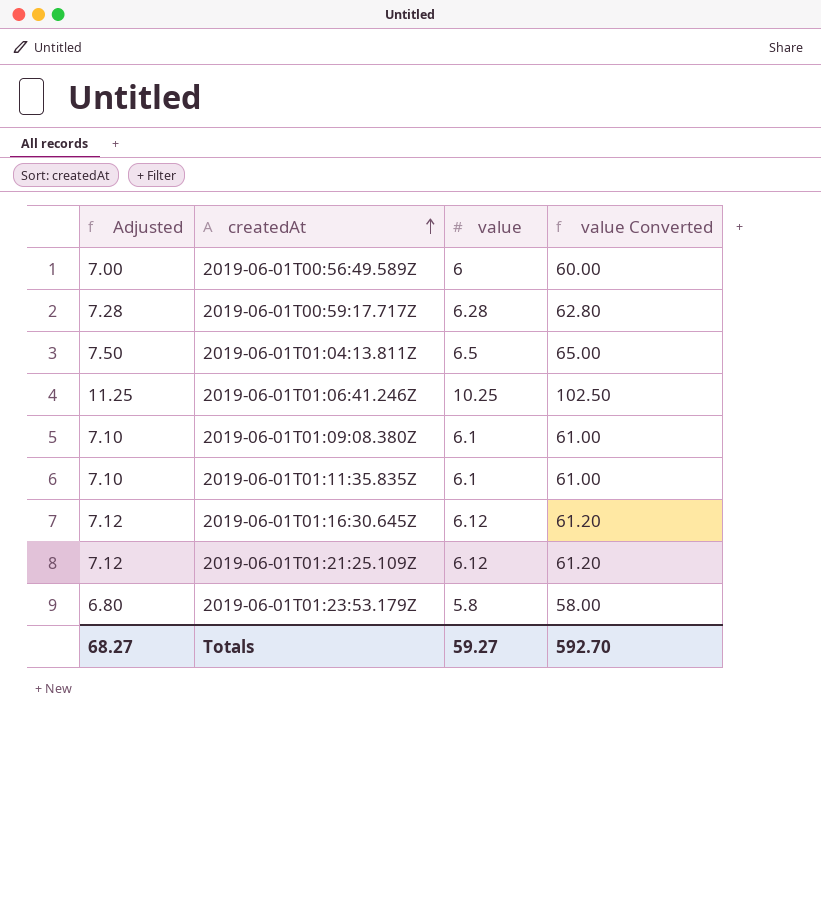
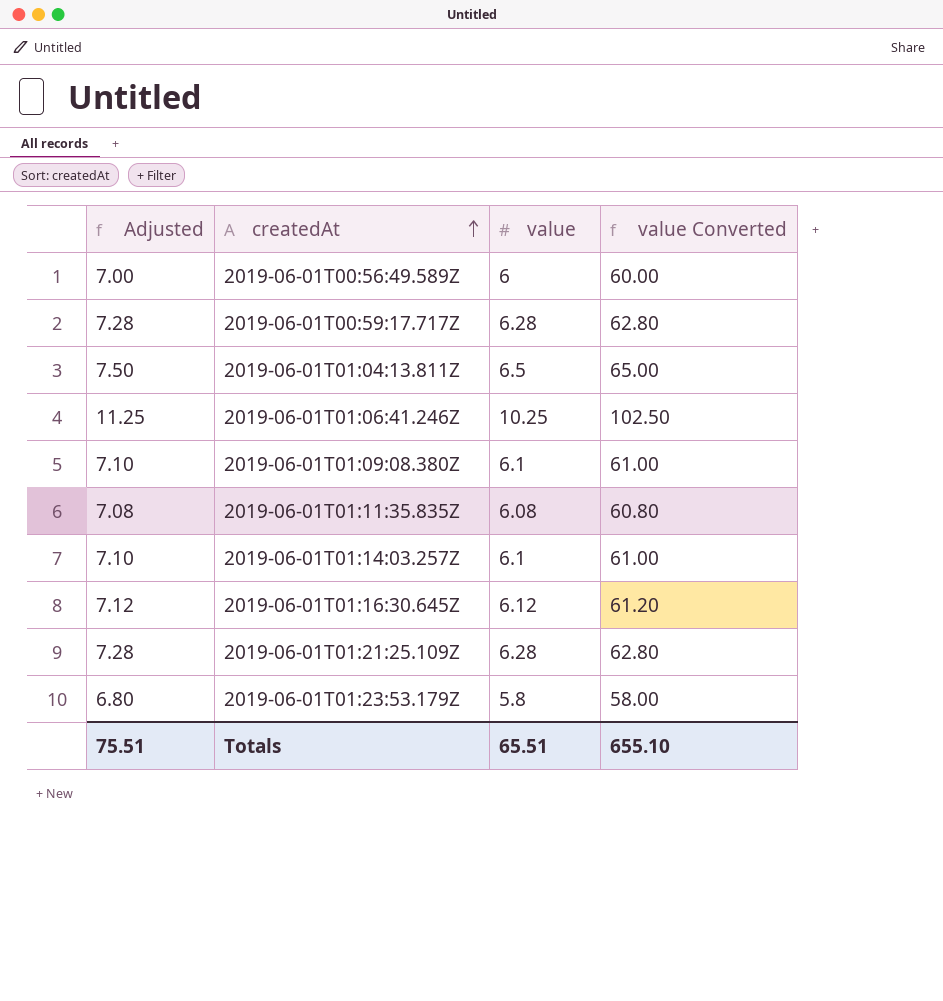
2019-06-01T01:11:35.835Z | Adjusted: 7.10 -> 7.08
2019-06-01T01:11:35.835Z | value: 6.1 -> 6.08
2019-06-01T01:11:35.835Z | value Converted: 61.00 -> 60.80
row 2019-06-01T01:14:03.257Z: none -> 7.10 | 6.1 | 61.00
2019-06-01T01:21:25.109Z | Adjusted: 7.12 -> 7.28
2019-06-01T01:21:25.109Z | value: 6.12 -> 6.28
2019-06-01T01:21:25.109Z | value Converted: 61.20 -> 62.80
Totals | Adjusted: 68.27 -> 75.51
Totals | value: 59.27 -> 65.51
Totals | value Converted: 592.70 -> 655.10

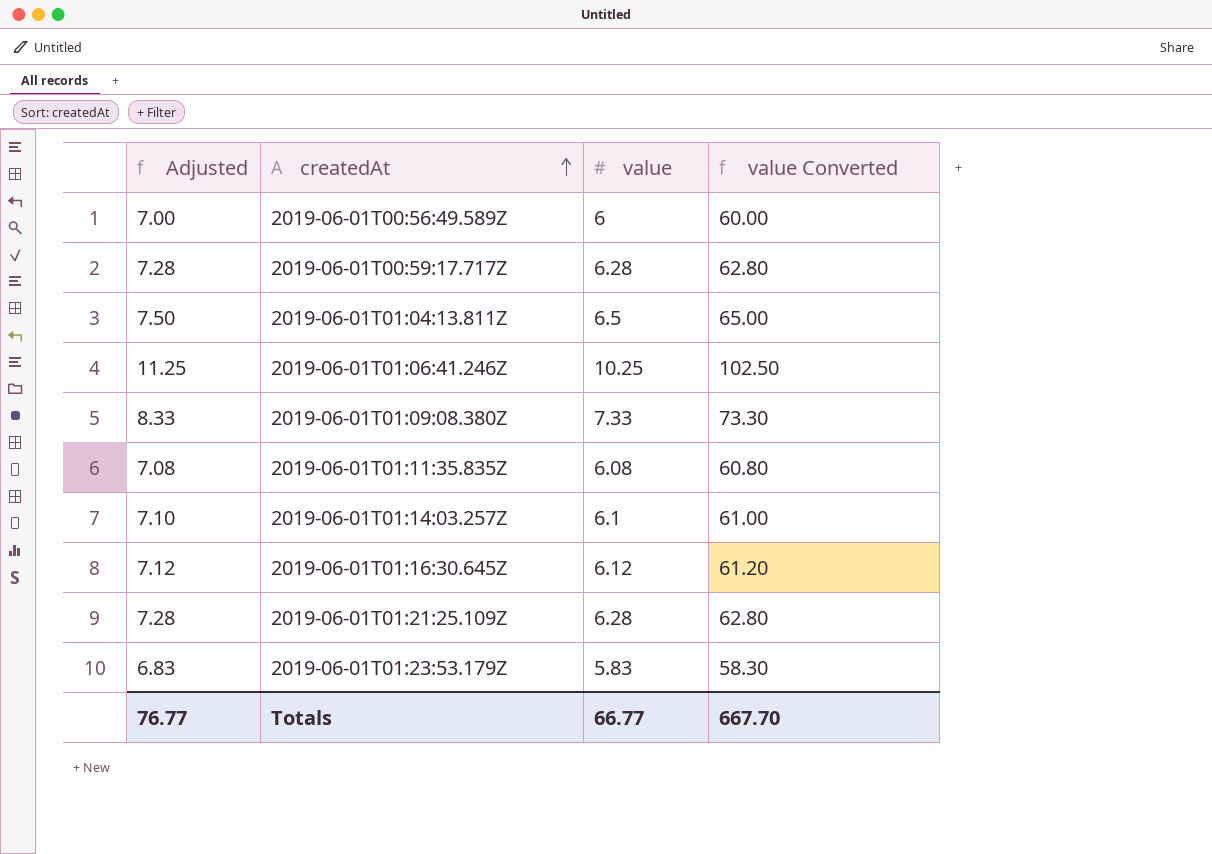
2019-06-01T01:09:08.380Z | Adjusted: 7.10 -> 8.33
2019-06-01T01:09:08.380Z | value: 6.1 -> 7.33
2019-06-01T01:09:08.380Z | value Converted: 61.00 -> 73.30
2019-06-01T01:23:53.179Z | Adjusted: 6.80 -> 6.83
2019-06-01T01:23:53.179Z | value: 5.8 -> 5.83
2019-06-01T01:23:53.179Z | value Converted: 58.00 -> 58.30
Totals | Adjusted: 75.51 -> 76.77
Totals | value: 65.51 -> 66.77
Totals | value Converted: 655.10 -> 667.70

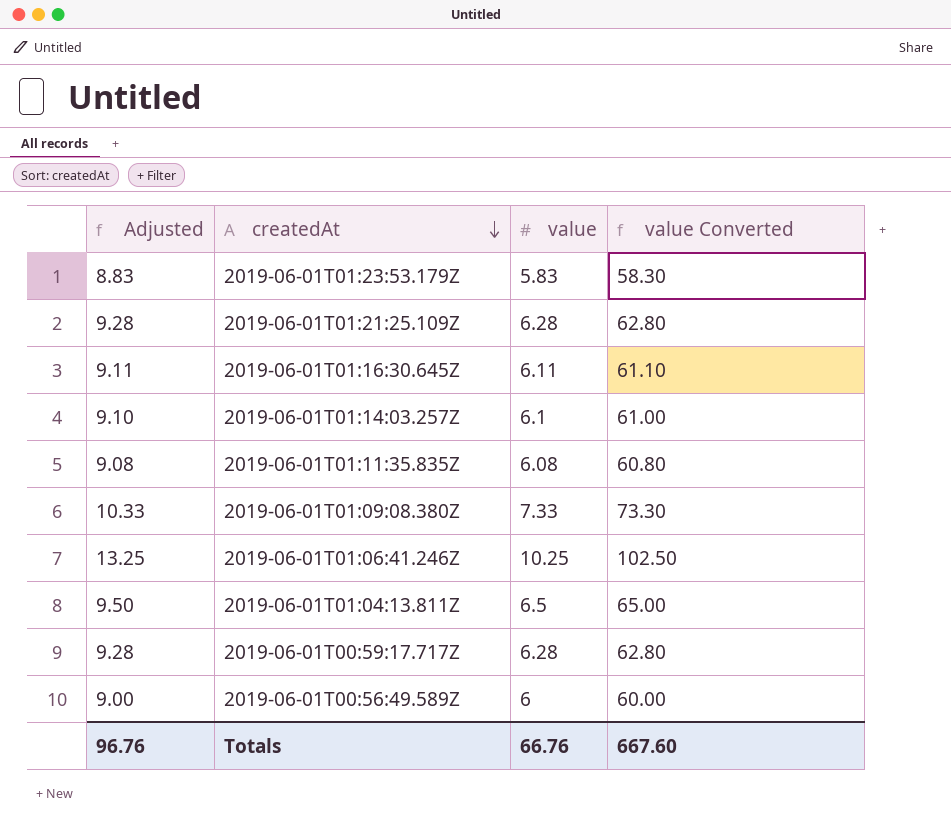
row order: createdAt ascending -> createdAt descending
column Adjusted | formula: [value] + 1 -> [value] + 3
2019-06-01T01:16:30.645Z | value: 6.12 -> 6.11
2019-06-01T01:16:30.645Z | value Converted: 61.20 -> 61.10
Totals | Adjusted: 76.77 -> 96.76
Totals | value: 66.77 -> 66.76
Totals | value Converted: 667.70 -> 667.60

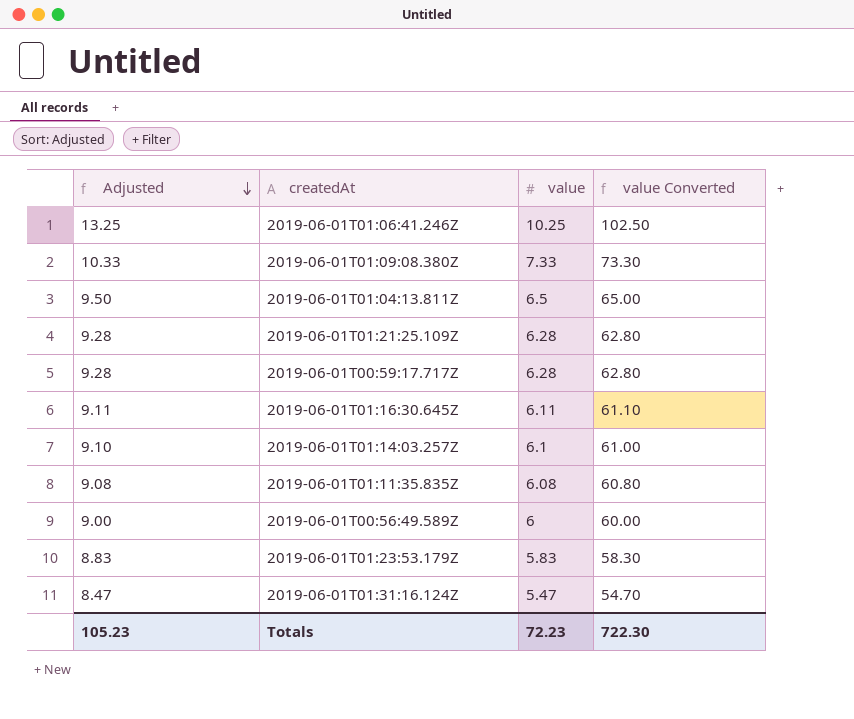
row order: createdAt descending -> Adjusted descending
row 2019-06-01T01:31:16.124Z: none -> 8.47 | 5.47 | 54.70
Totals | Adjusted: 96.76 -> 105.23
Totals | value: 66.76 -> 72.23
Totals | value Converted: 667.60 -> 722.30

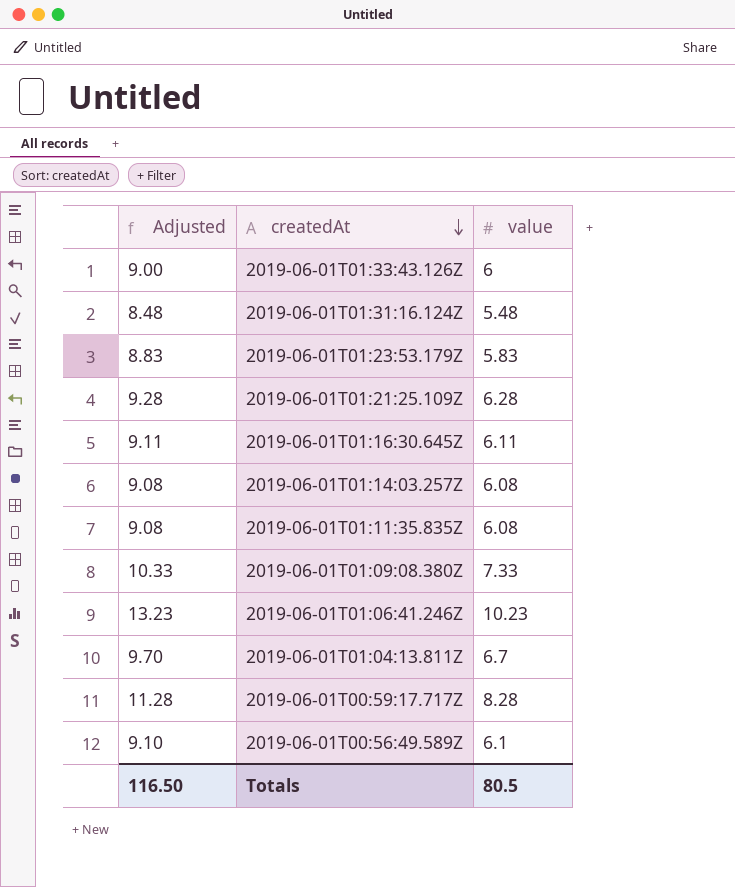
row order: Adjusted descending -> createdAt descending
column value Converted | formula: [value] * 10 -> none
row 2019-06-01T01:33:43.126Z: none -> 9.00 | 6
2019-06-01T01:31:16.124Z | Adjusted: 8.47 -> 8.48
2019-06-01T01:31:16.124Z | value: 5.47 -> 5.48
2019-06-01T01:14:03.257Z | Adjusted: 9.10 -> 9.08
2019-06-01T01:14:03.257Z | value: 6.1 -> 6.08
2019-06-01T01:06:41.246Z | Adjusted: 13.25 -> 13.23
2019-06-01T01:06:41.246Z | value: 10.25 -> 10.23
2019-06-01T01:04:13.811Z | Adjusted: 9.50 -> 9.70
2019-06-01T01:04:13.811Z | value: 6.5 -> 6.7
2019-06-01T00:59:17.717Z | Adjusted: 9.28 -> 11.28
2019-06-01T00:59:17.717Z | value: 6.28 -> 8.28
2019-06-01T00:56:49.589Z | Adjusted: 9.00 -> 9.10
2019-06-01T00:56:49.589Z | value: 6 -> 6.1
Totals | Adjusted: 105.23 -> 116.50
Totals | value: 72.23 -> 80.5

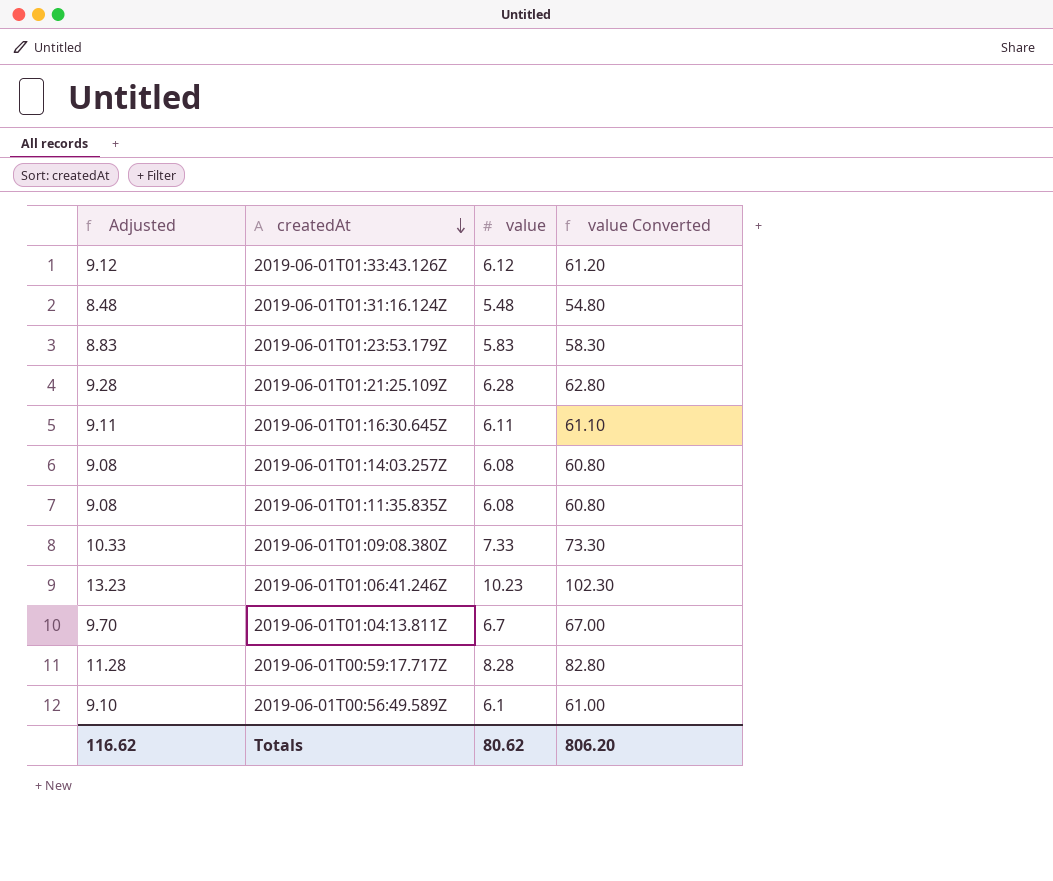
column value Converted | formula: none -> [value] * 10
2019-06-01T01:33:43.126Z | Adjusted: 9.00 -> 9.12
2019-06-01T01:33:43.126Z | value: 6 -> 6.12
Totals | Adjusted: 116.50 -> 116.62
Totals | value: 80.5 -> 80.62

